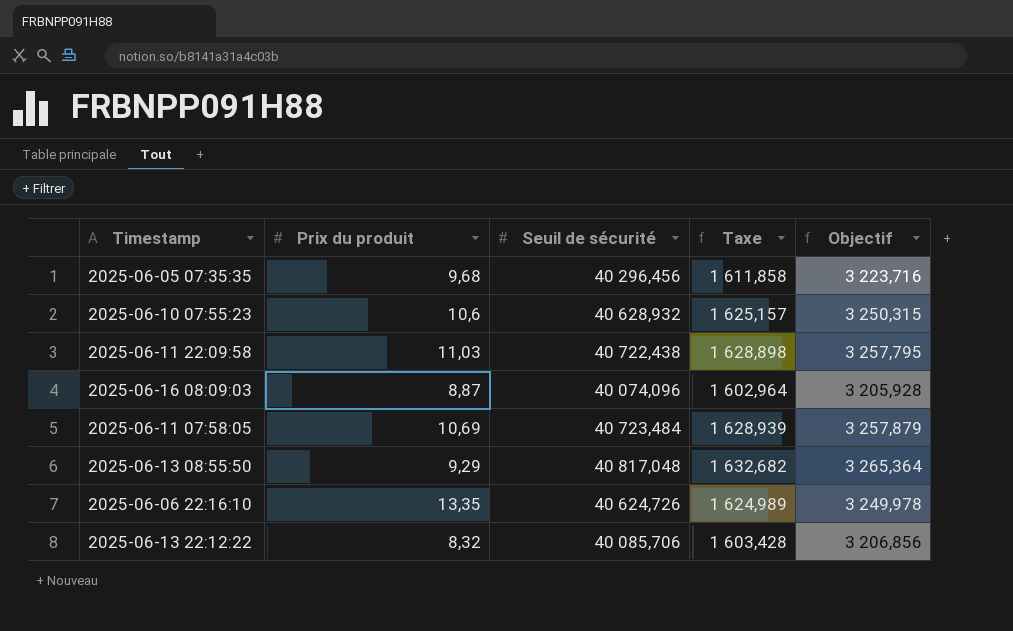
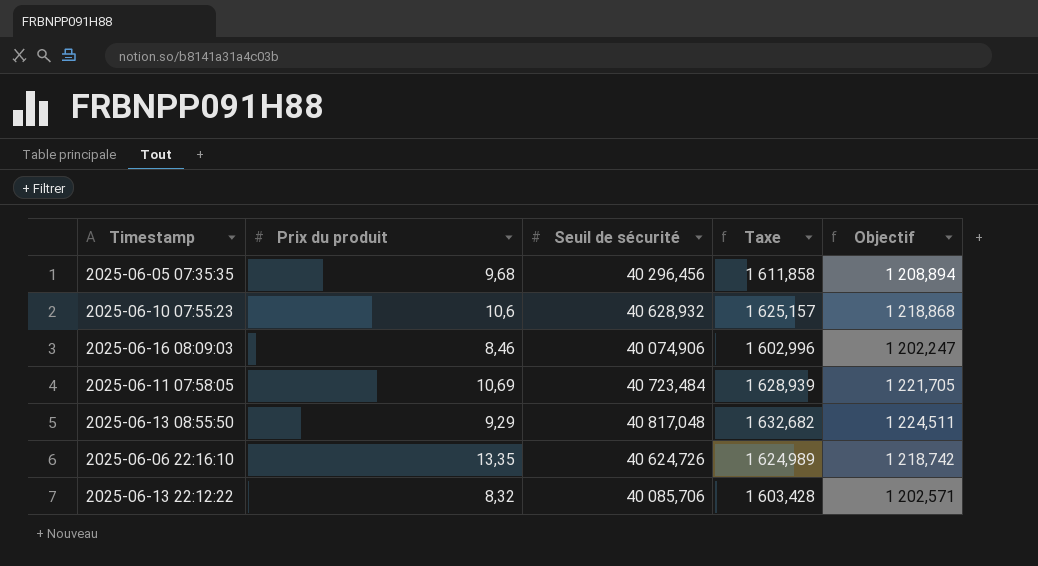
column Objectif | formula: [Seuil de sécurité] * 0,08 -> [Seuil de sécurité] * 0,03
row 2025-06-11 22:09:58: 11,03 | 40 722,438 | 1 628,898 | 3 257,795 -> none
2025-06-16 08:09:03 | Prix du produit: 8,87 -> 8,46
2025-06-16 08:09:03 | Seuil de sécurité: 40 074,096 -> 40 074,906
2025-06-16 08:09:03 | Taxe: 1 602,964 -> 1 602,996

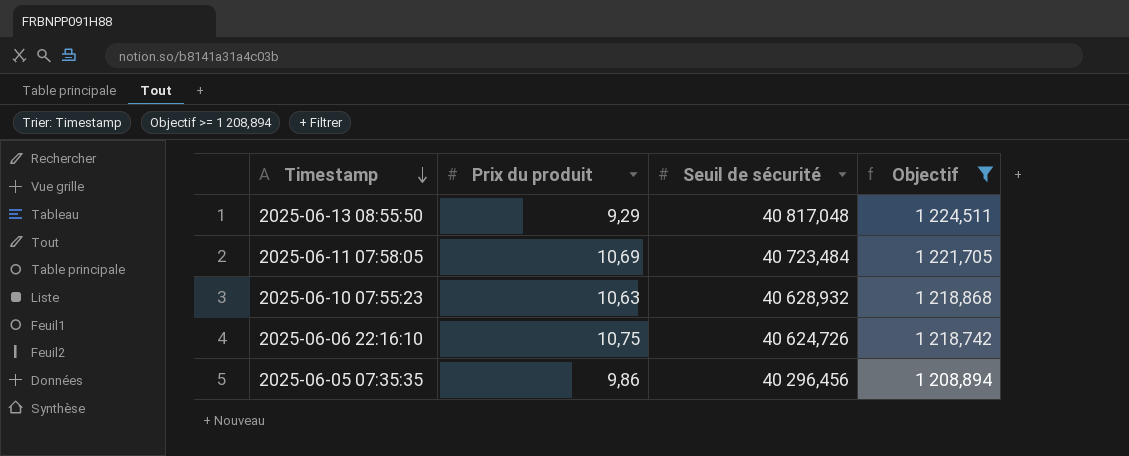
filter: none -> Objectif >= 1 208,894
row order: none -> Timestamp descending
column Taxe | formula: [Seuil de sécurité] * 0,04 -> none
2025-06-10 07:55:23 | Prix du produit: 10,6 -> 10,63
2025-06-06 22:16:10 | Prix du produit: 13,35 -> 10,75
2025-06-05 07:35:35 | Prix du produit: 9,68 -> 9,86

